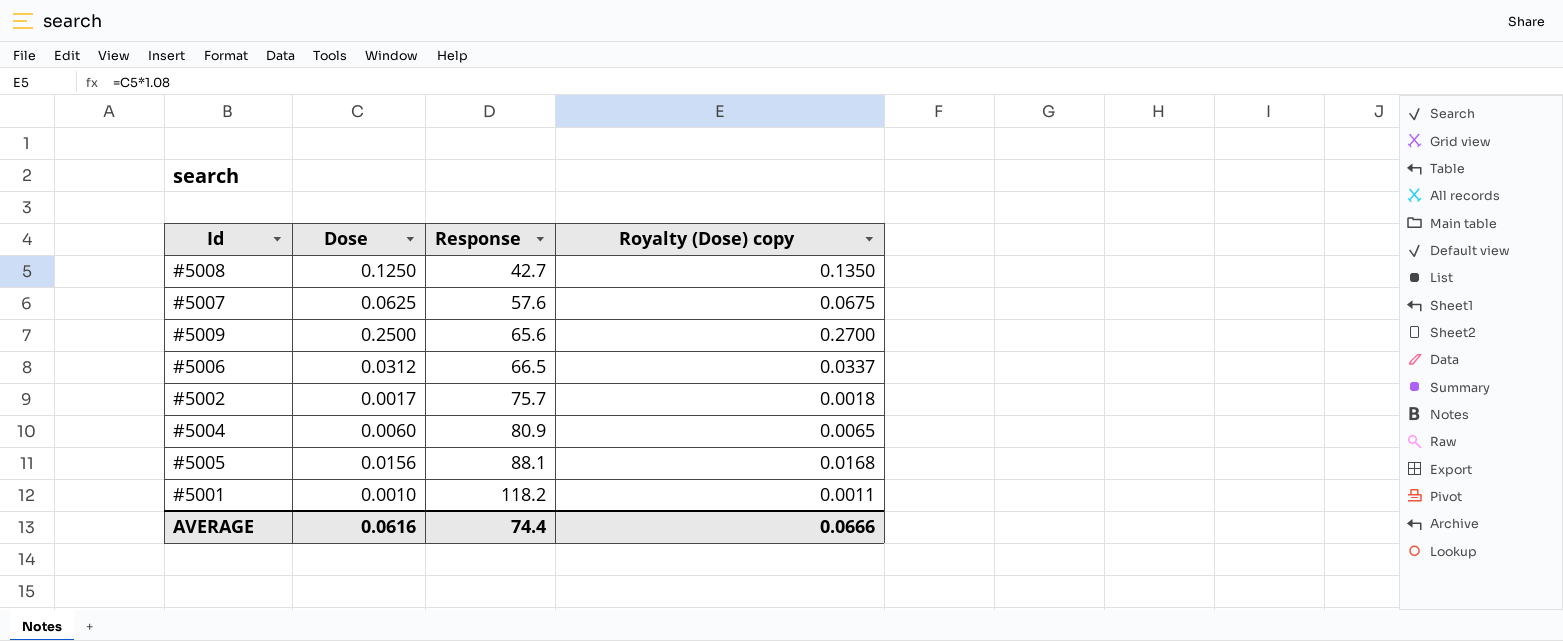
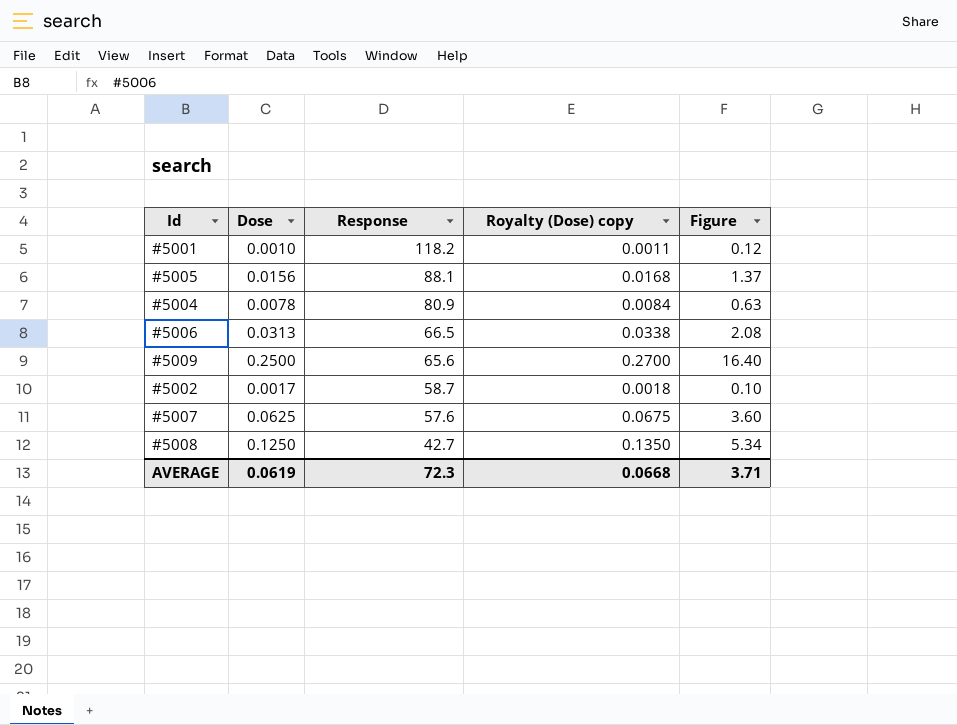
row order: Response ascending -> Response descending
column Figure | formula: none -> [Dose] * [Response]
#5004 | Dose: 0.0060 -> 0.0078
#5004 | Royalty (Dose) copy: 0.0065 -> 0.0084
#5006 | Dose: 0.0312 -> 0.0313
#5006 | Royalty (Dose) copy: 0.0337 -> 0.0338
#5002 | Response: 75.7 -> 58.7
AVERAGE | Dose: 0.0616 -> 0.0619
AVERAGE | Response: 74.4 -> 72.3
AVERAGE | Royalty (Dose) copy: 0.0666 -> 0.0668

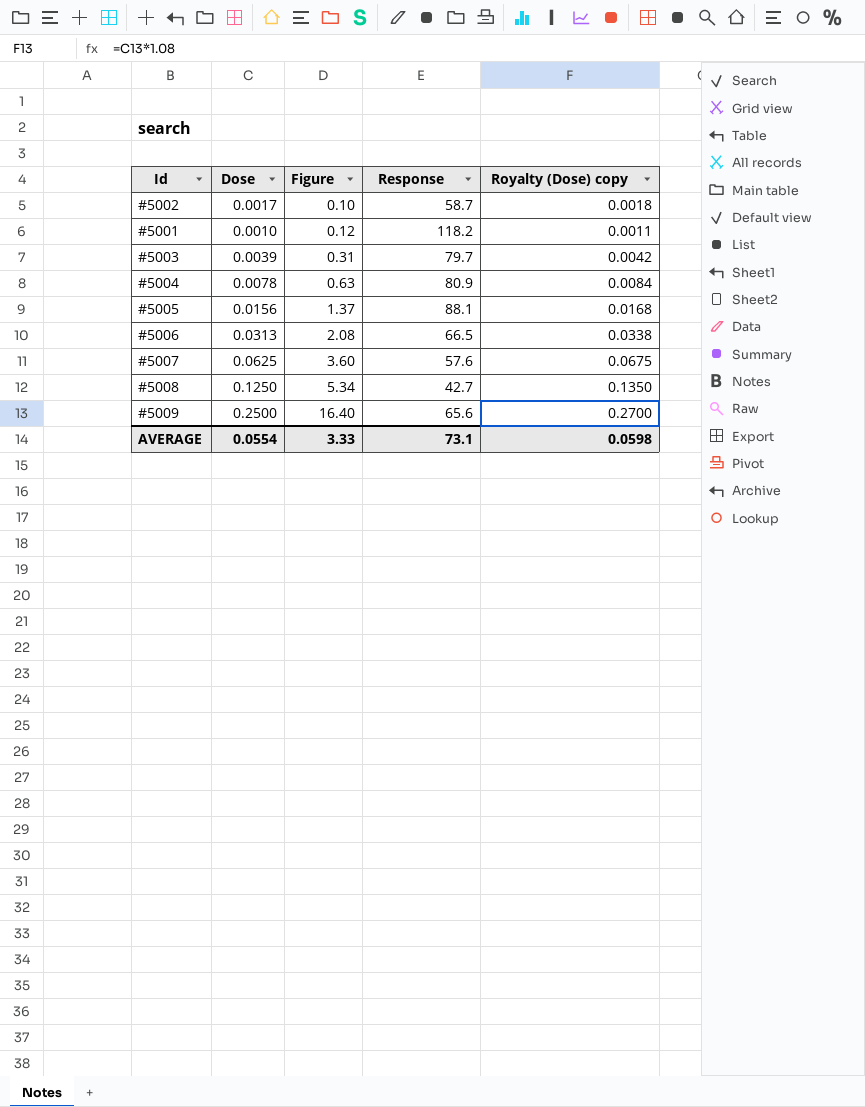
row order: Response descending -> Figure ascending
column Figure | position: 5 -> 3
row #5003: none -> 0.0039 | 0.31 | 79.7 | 0.0042
AVERAGE | Dose: 0.0619 -> 0.0554
AVERAGE | Figure: 3.71 -> 3.33
AVERAGE | Response: 72.3 -> 73.1
AVERAGE | Royalty (Dose) copy: 0.0668 -> 0.0598

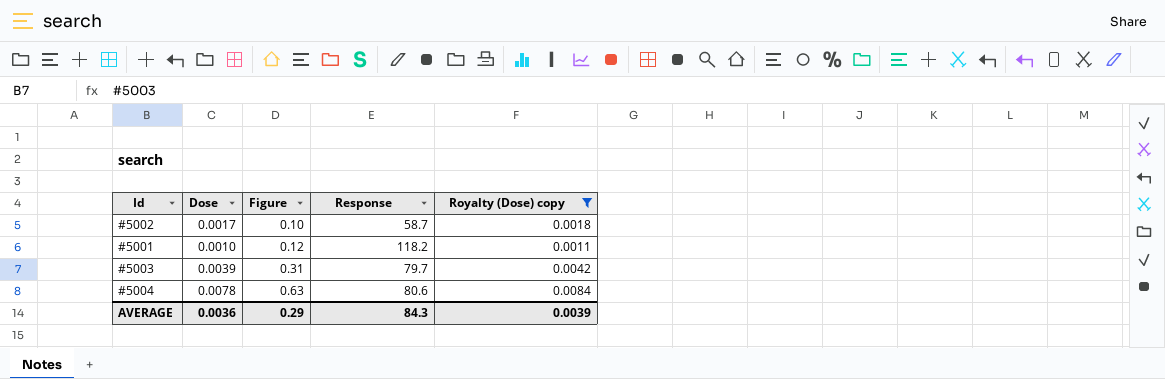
filter: none -> Royalty (Dose) copy <= 0.0084
#5004 | Response: 80.9 -> 80.6
AVERAGE | Dose: 0.0554 -> 0.0036
AVERAGE | Figure: 3.33 -> 0.29
AVERAGE | Response: 73.1 -> 84.3
AVERAGE | Royalty (Dose) copy: 0.0598 -> 0.0039

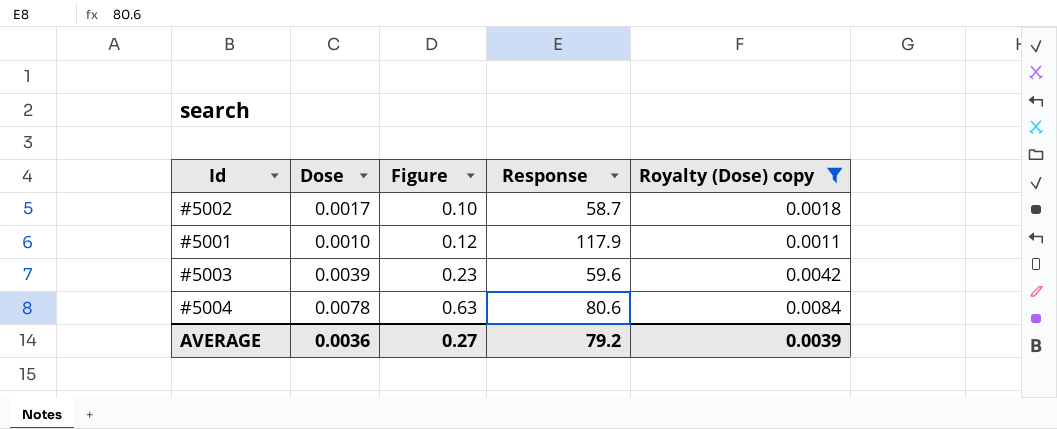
#5001 | Response: 118.2 -> 117.9
#5003 | Figure: 0.31 -> 0.23
#5003 | Response: 79.7 -> 59.6
AVERAGE | Figure: 0.29 -> 0.27
AVERAGE | Response: 84.3 -> 79.2

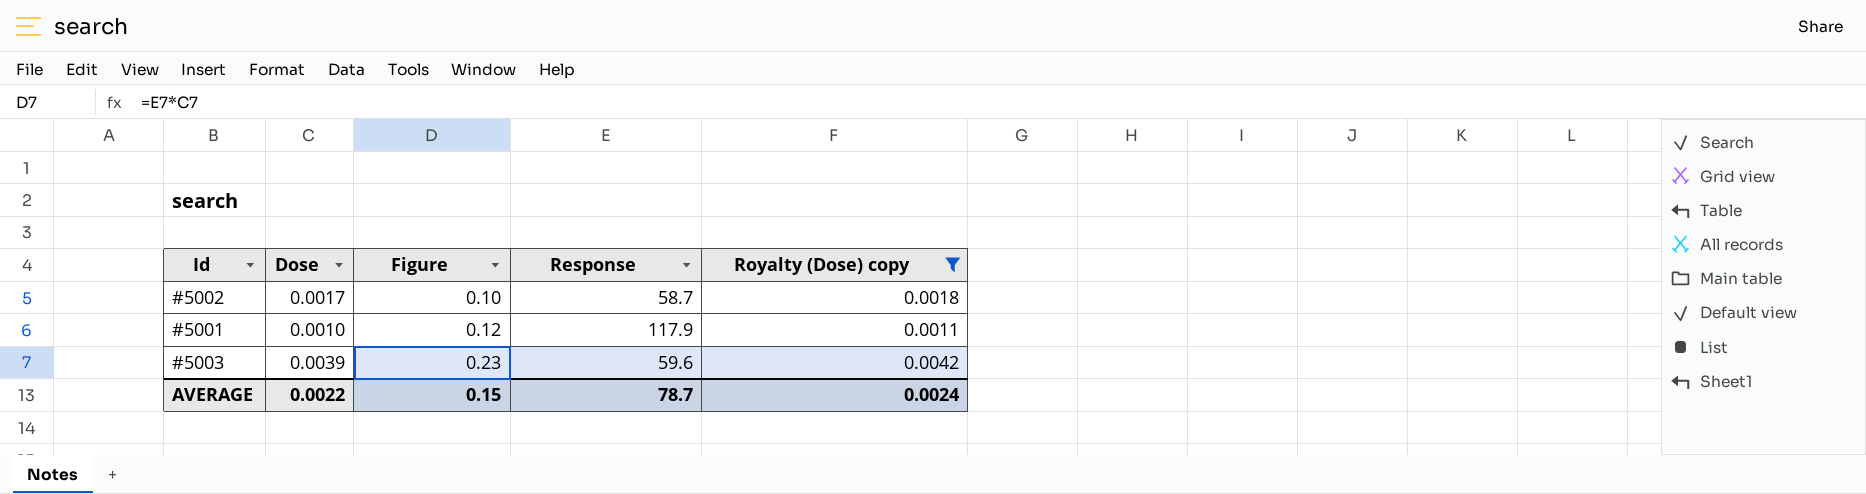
row #5004: 0.0078 | 0.63 | 80.6 | 0.0084 -> none
AVERAGE | Dose: 0.0036 -> 0.0022
AVERAGE | Figure: 0.27 -> 0.15
AVERAGE | Response: 79.2 -> 78.7
AVERAGE | Royalty (Dose) copy: 0.0039 -> 0.0024

